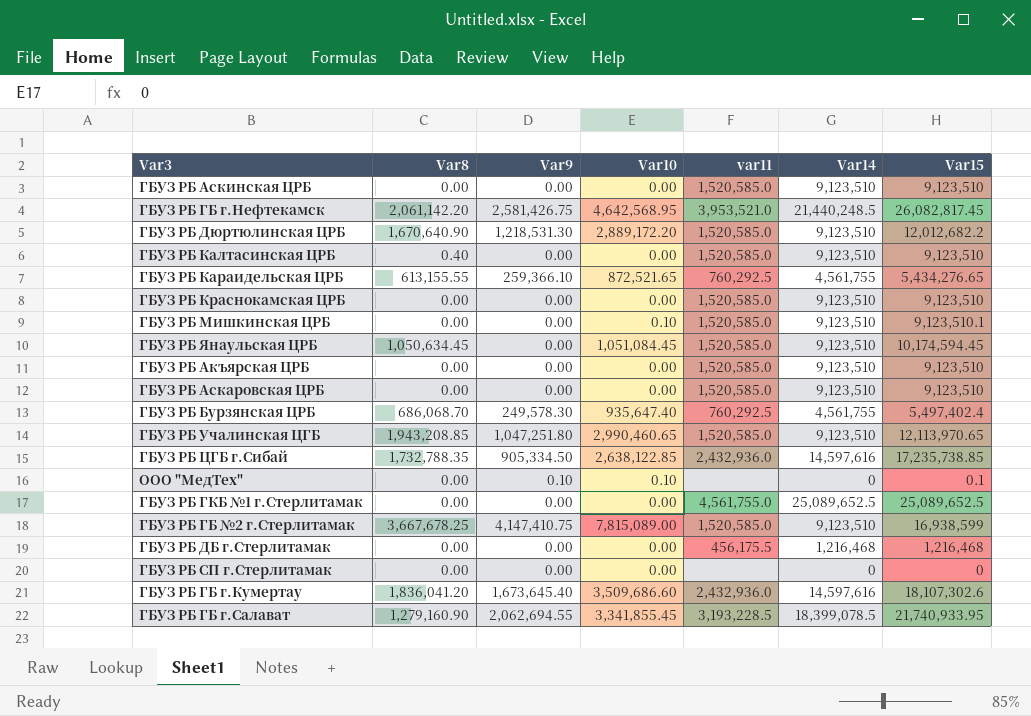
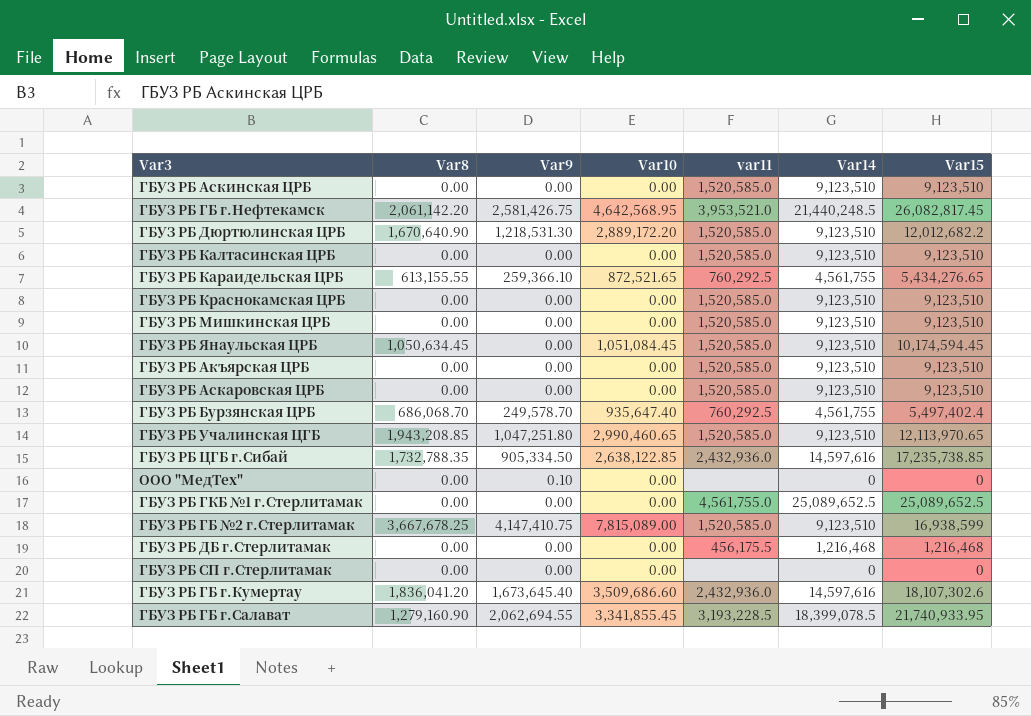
ГБУЗ РБ Калтасинская ЦРБ | Var8: 0.40 -> 0.00
ГБУЗ РБ Мишкинская ЦРБ | Var10: 0.10 -> 0.00
ГБУЗ РБ Мишкинская ЦРБ | Var15: 9,123,510.1 -> 9,123,510
ГБУЗ РБ Бурзянская ЦРБ | Var9: 249,578.30 -> 249,578.70
ООО "МедТех" | Var10: 0.10 -> 0.00
ООО "МедТех" | Var15: 0.1 -> 0

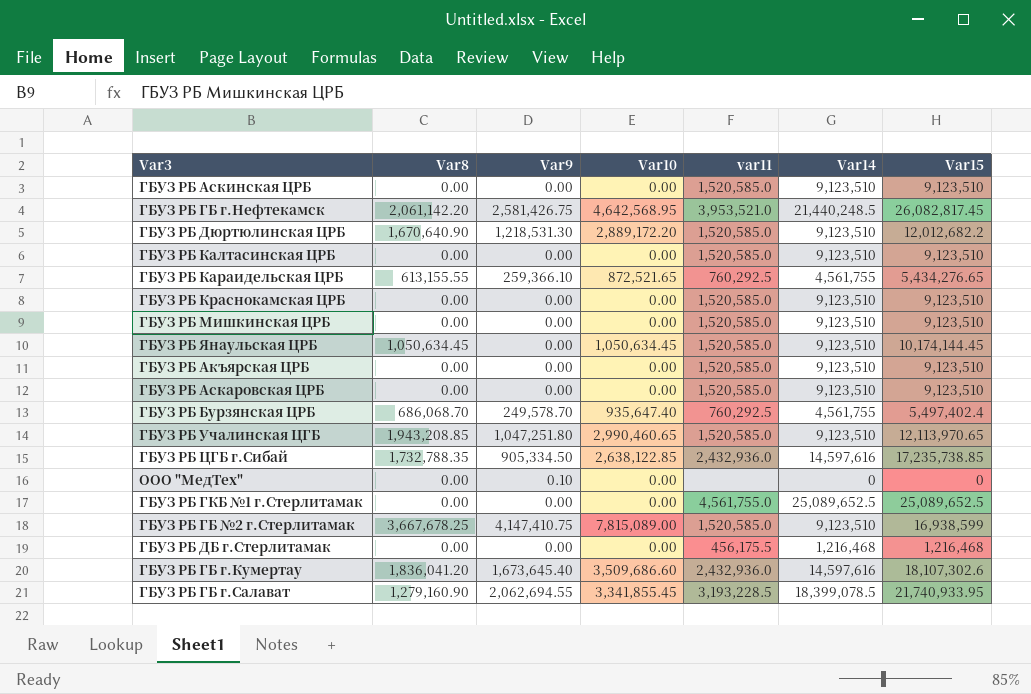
row ГБУЗ РБ СП г.Стерлитамак: 0.00 | 0.00 | 0.00 | none | 0 | 0 -> none
ГБУЗ РБ Янаульская ЦРБ | Var10: 1,051,084.45 -> 1,050,634.45
ГБУЗ РБ Янаульская ЦРБ | Var15: 10,174,594.45 -> 10,174,144.45

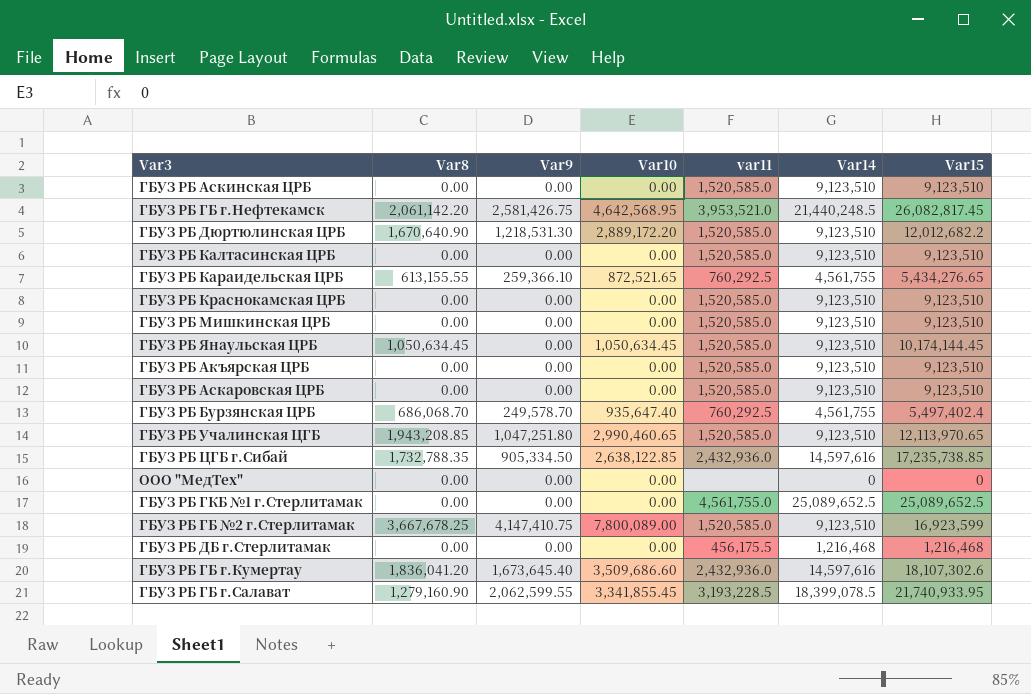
ООО "МедТех" | Var9: 0.10 -> 0.00
ГБУЗ РБ ГБ №2 г.Стерлитамак | Var10: 7,815,089.00 -> 7,800,089.00
ГБУЗ РБ ГБ №2 г.Стерлитамак | Var15: 16,938,599 -> 16,923,599
ГБУЗ РБ ГБ г.Салават | Var9: 2,062,694.55 -> 2,062,599.55

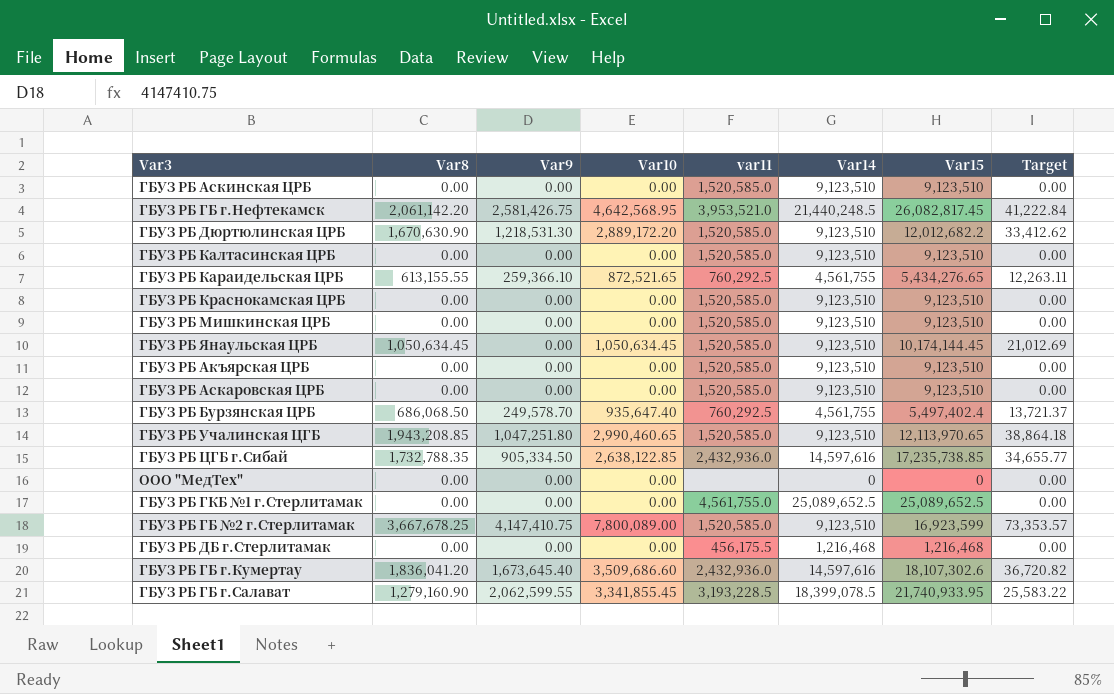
column Target | formula: none -> [Var8] * 0.02
ГБУЗ РБ Дюртюлинская ЦРБ | Var8: 1,670,640.90 -> 1,670,630.90
ГБУЗ РБ Бурзянская ЦРБ | Var8: 686,068.70 -> 686,068.50

